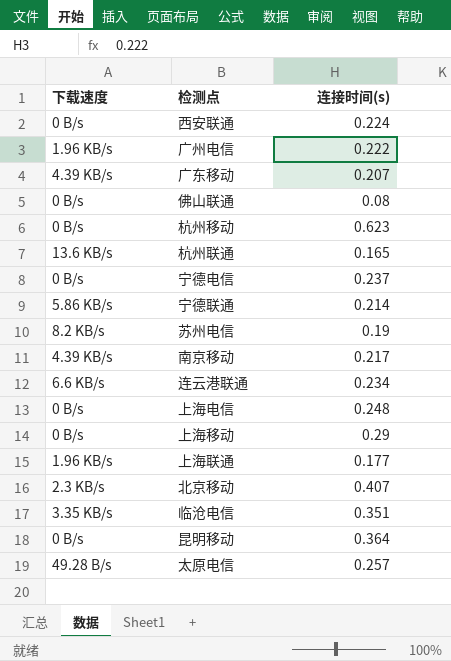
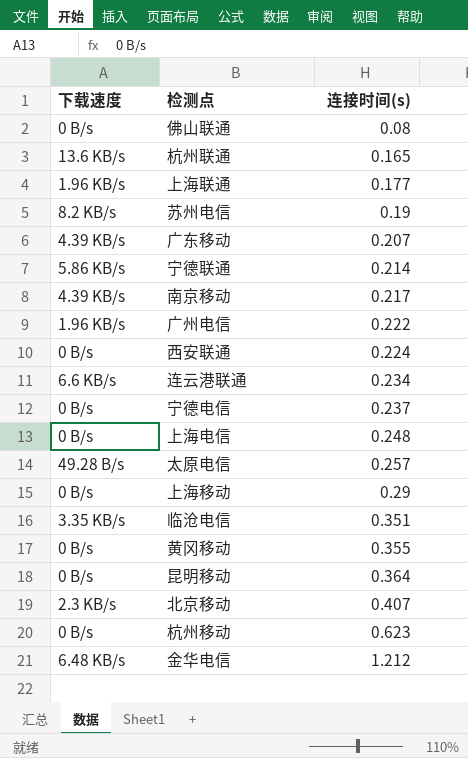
row order: none -> 连接时间(s) ascending
row 黄冈移动: none -> 0 B/s | 0.355
row 金华电信: none -> 6.48 KB/s | 1.212

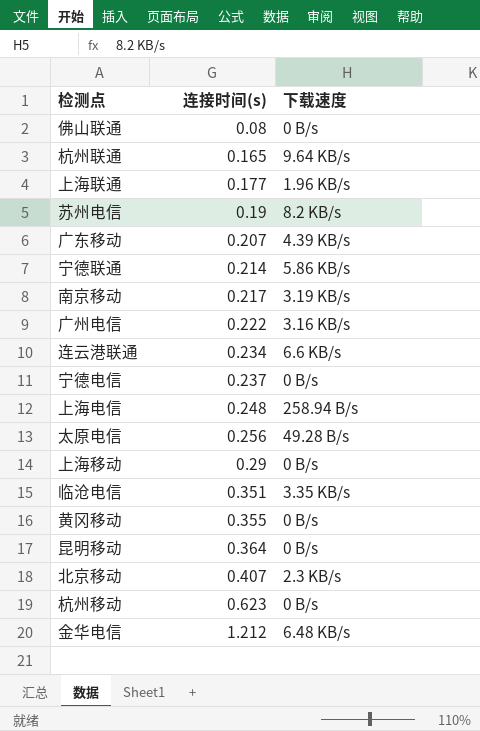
column 下载速度 | position: 1 -> 3
row 西安联通: 0 B/s | 0.224 -> none
杭州联通 | 下载速度: 13.6 KB/s -> 9.64 KB/s
南京移动 | 下载速度: 4.39 KB/s -> 3.19 KB/s
广州电信 | 下载速度: 1.96 KB/s -> 3.16 KB/s
上海电信 | 下载速度: 0 B/s -> 258.94 B/s
太原电信 | 连接时间(s): 0.257 -> 0.256

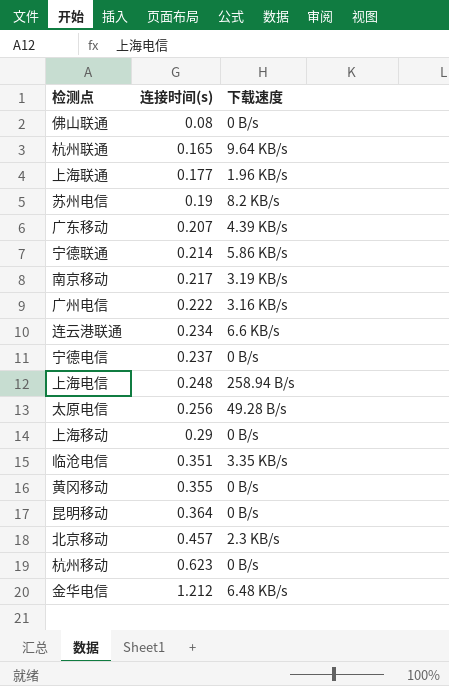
北京移动 | 连接时间(s): 0.407 -> 0.457

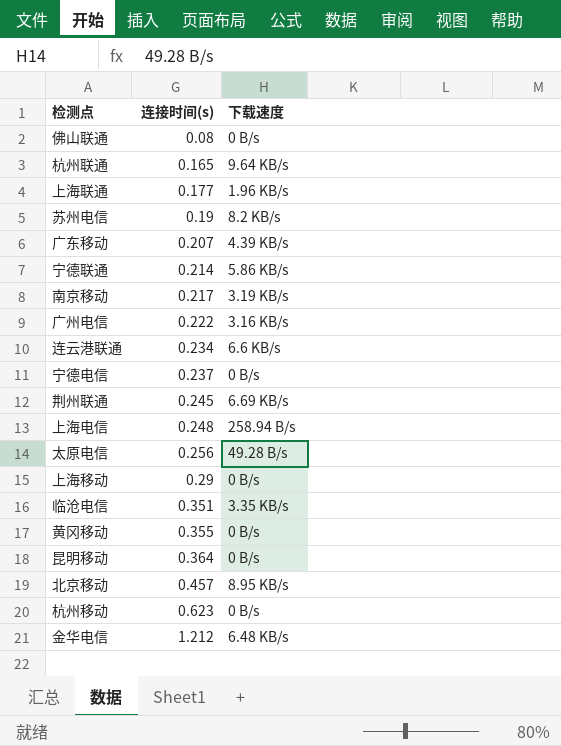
row 荆州联通: none -> 0.245 | 6.69 KB/s
北京移动 | 下载速度: 2.3 KB/s -> 8.95 KB/s

